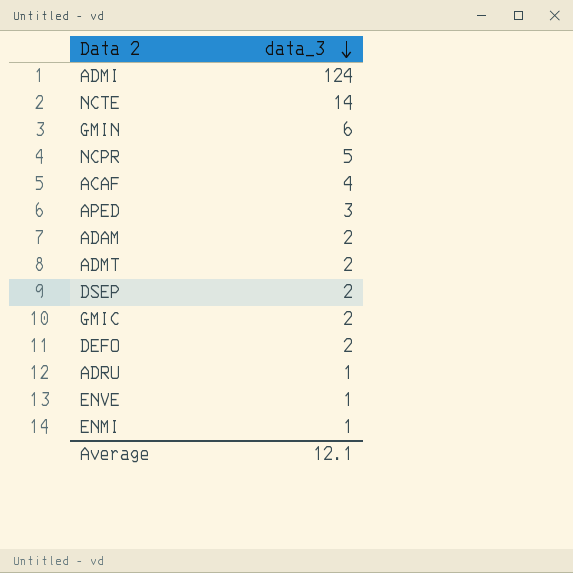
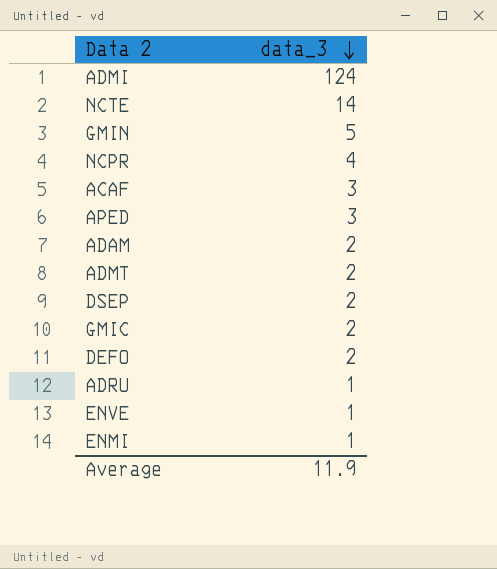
GMIN | data_3: 6 -> 5
NCPR | data_3: 5 -> 4
ACAF | data_3: 4 -> 3
Average | data_3: 12.1 -> 11.9

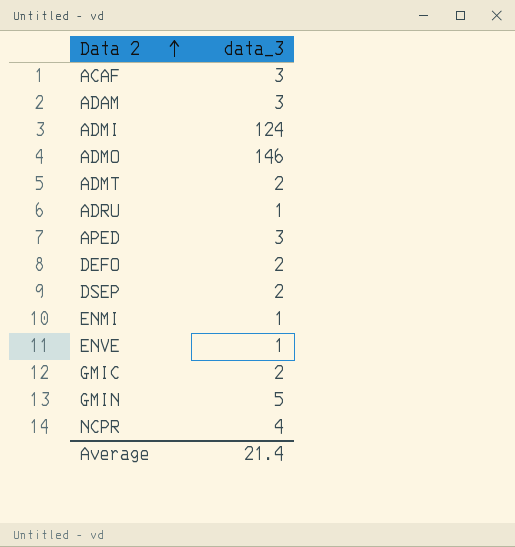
row order: data_3 descending -> Data 2 ascending
row NCTE: 14 -> none
ADAM | data_3: 2 -> 3
row ADMO: none -> 146
Average | data_3: 11.9 -> 21.4

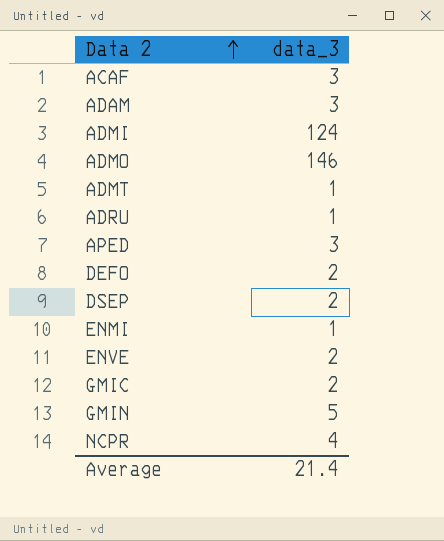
ADMT | data_3: 2 -> 1
ENVE | data_3: 1 -> 2

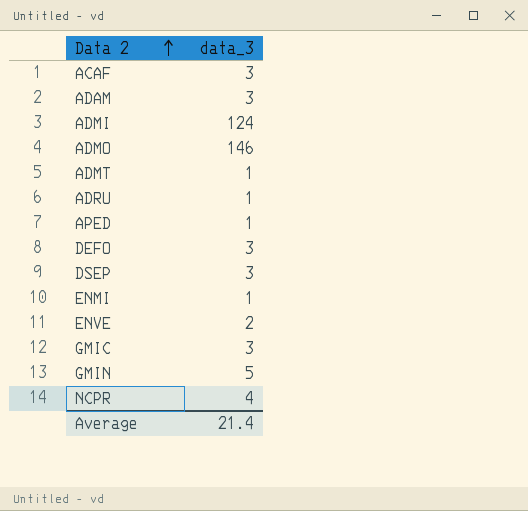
APED | data_3: 3 -> 1
DEFO | data_3: 2 -> 3
DSEP | data_3: 2 -> 3
GMIC | data_3: 2 -> 3

